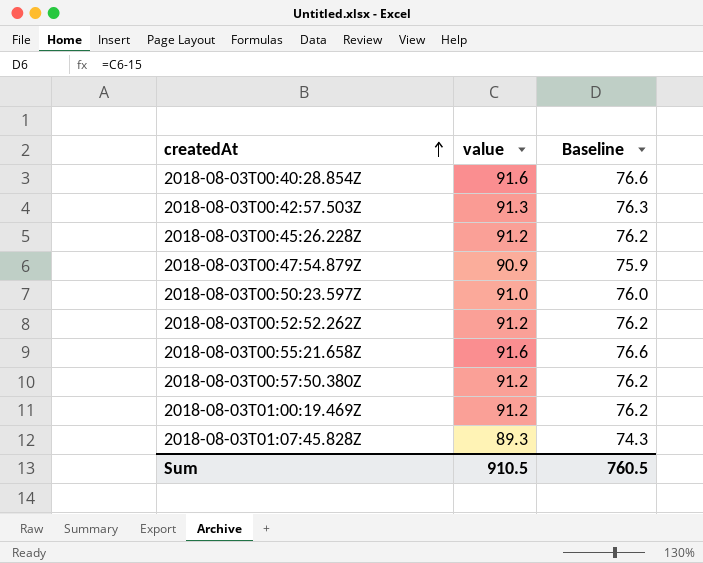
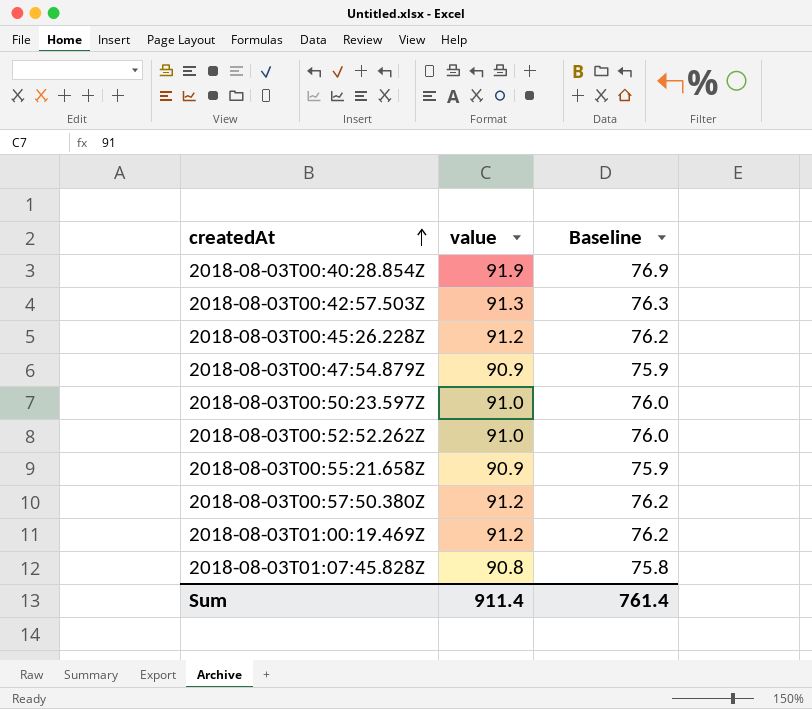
2018-08-03T00:40:28.854Z | value: 91.6 -> 91.9
2018-08-03T00:40:28.854Z | Baseline: 76.6 -> 76.9
2018-08-03T00:52:52.262Z | value: 91.2 -> 91.0
2018-08-03T00:52:52.262Z | Baseline: 76.2 -> 76.0
2018-08-03T00:55:21.658Z | value: 91.6 -> 90.9
2018-08-03T00:55:21.658Z | Baseline: 76.6 -> 75.9
2018-08-03T01:07:45.828Z | value: 89.3 -> 90.8
2018-08-03T01:07:45.828Z | Baseline: 74.3 -> 75.8
Sum | value: 910.5 -> 911.4
Sum | Baseline: 760.5 -> 761.4

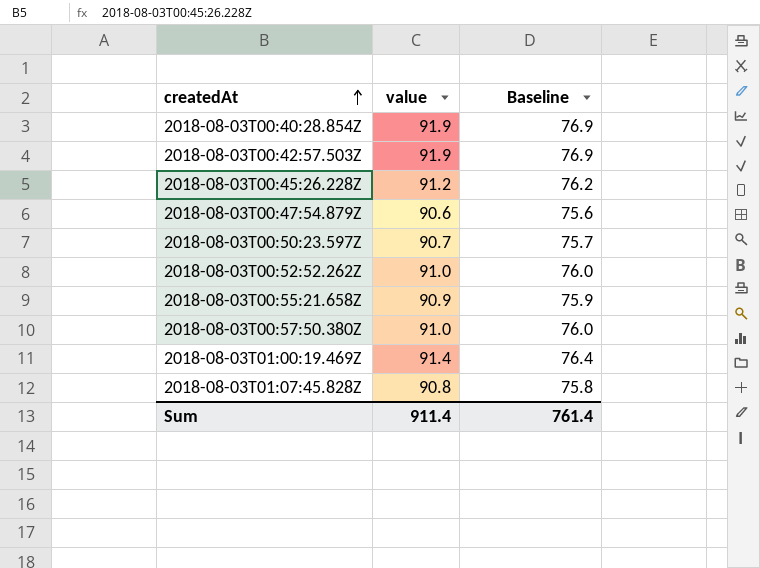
2018-08-03T00:42:57.503Z | value: 91.3 -> 91.9
2018-08-03T00:42:57.503Z | Baseline: 76.3 -> 76.9
2018-08-03T00:47:54.879Z | value: 90.9 -> 90.6
2018-08-03T00:47:54.879Z | Baseline: 75.9 -> 75.6
2018-08-03T00:50:23.597Z | value: 91.0 -> 90.7
2018-08-03T00:50:23.597Z | Baseline: 76.0 -> 75.7
2018-08-03T00:57:50.380Z | value: 91.2 -> 91.0
2018-08-03T00:57:50.380Z | Baseline: 76.2 -> 76.0
2018-08-03T01:00:19.469Z | value: 91.2 -> 91.4
2018-08-03T01:00:19.469Z | Baseline: 76.2 -> 76.4

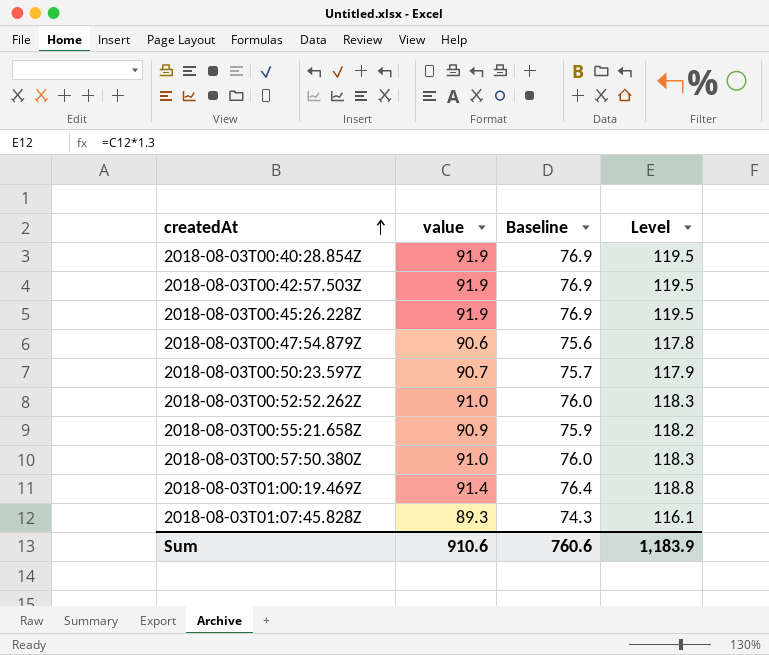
column Level | formula: none -> [value] * 1.3
2018-08-03T00:45:26.228Z | value: 91.2 -> 91.9
2018-08-03T00:45:26.228Z | Baseline: 76.2 -> 76.9
2018-08-03T01:07:45.828Z | value: 90.8 -> 89.3
2018-08-03T01:07:45.828Z | Baseline: 75.8 -> 74.3
Sum | value: 911.4 -> 910.6
Sum | Baseline: 761.4 -> 760.6

